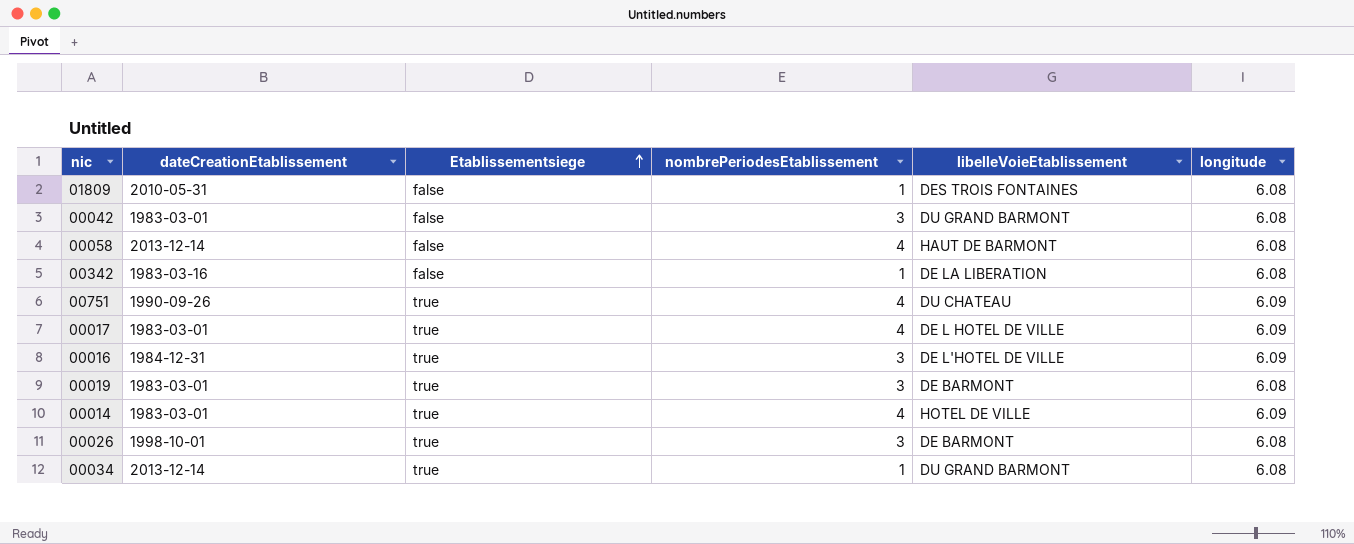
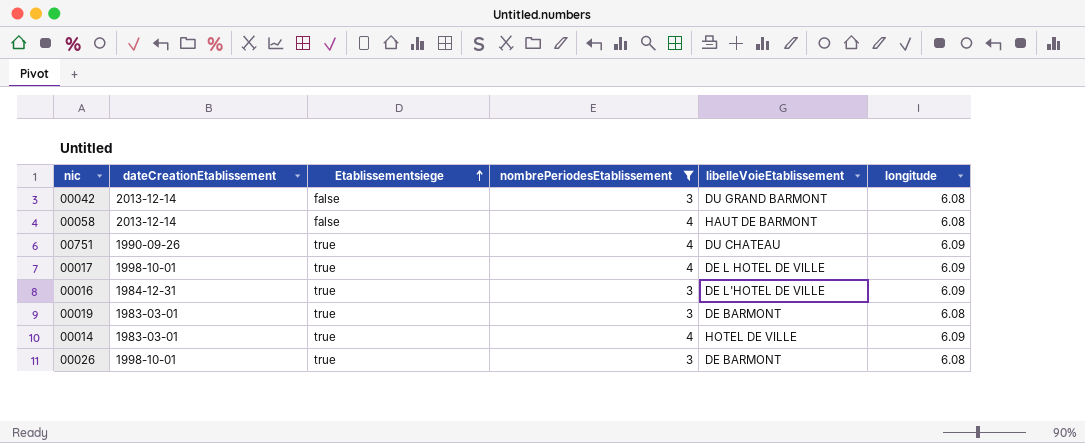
filter: none -> nombrePeriodesEtablissement != 1
00042 | dateCreationEtablissement: 1983-03-01 -> 2013-12-14
00017 | dateCreationEtablissement: 1983-03-01 -> 1998-10-01

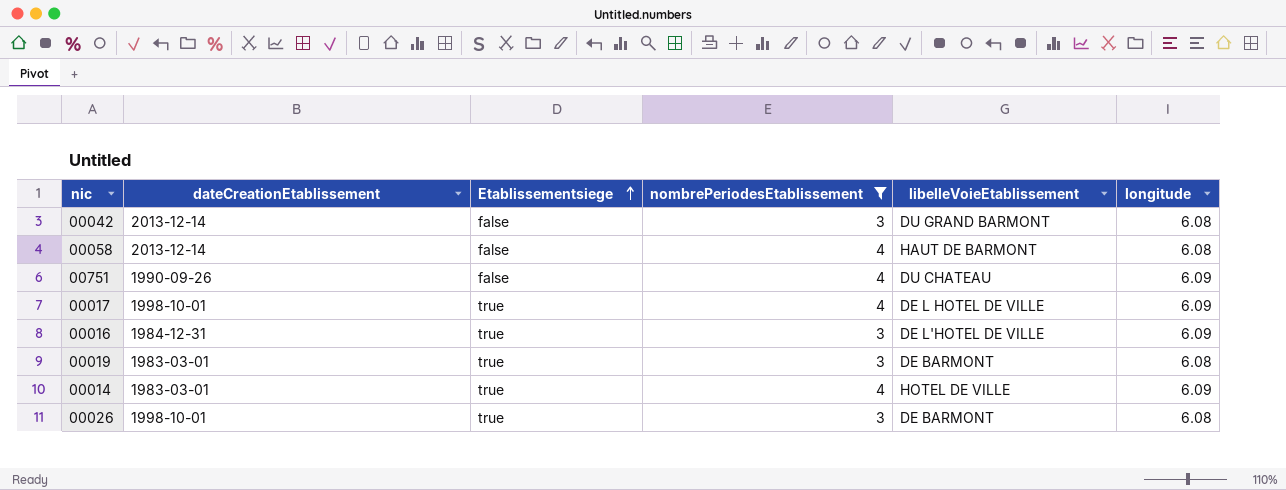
00751 | Etablissementsiege: true -> false

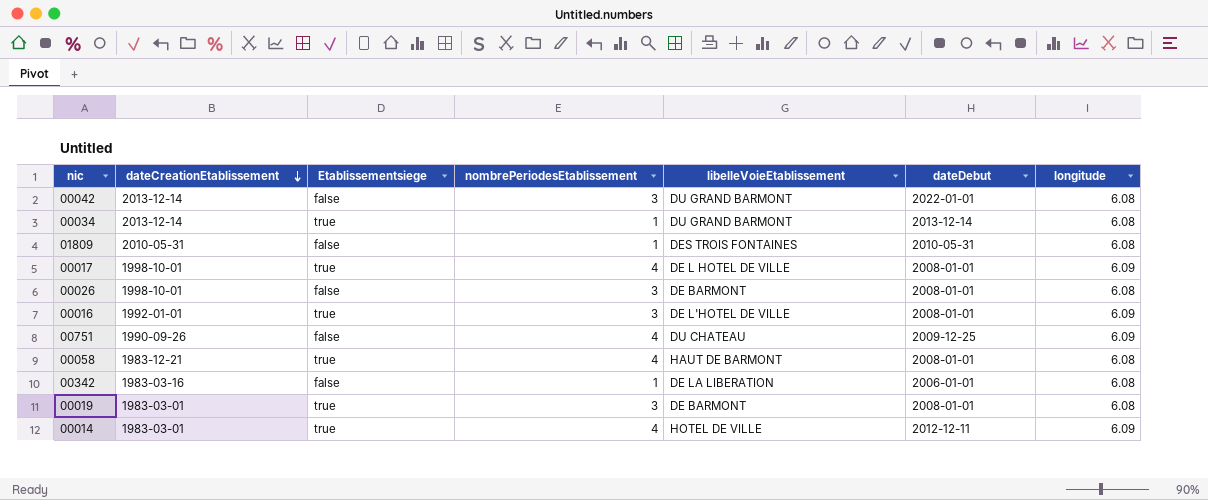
filter: nombrePeriodesEtablissement != 1 -> none
row order: Etablissementsiege ascending -> dateCreationEtablissement descending
column dateDebut | position: none -> 6
00026 | Etablissementsiege: true -> false
00016 | dateCreationEtablissement: 1984-12-31 -> 1992-01-01
00058 | dateCreationEtablissement: 2013-12-14 -> 1983-12-21
00058 | Etablissementsiege: false -> true

